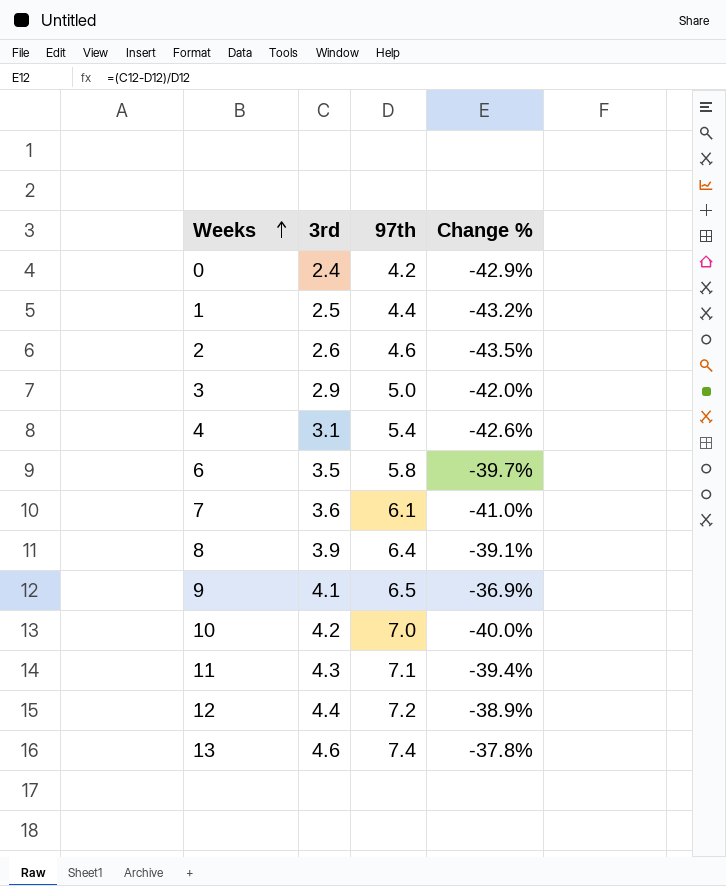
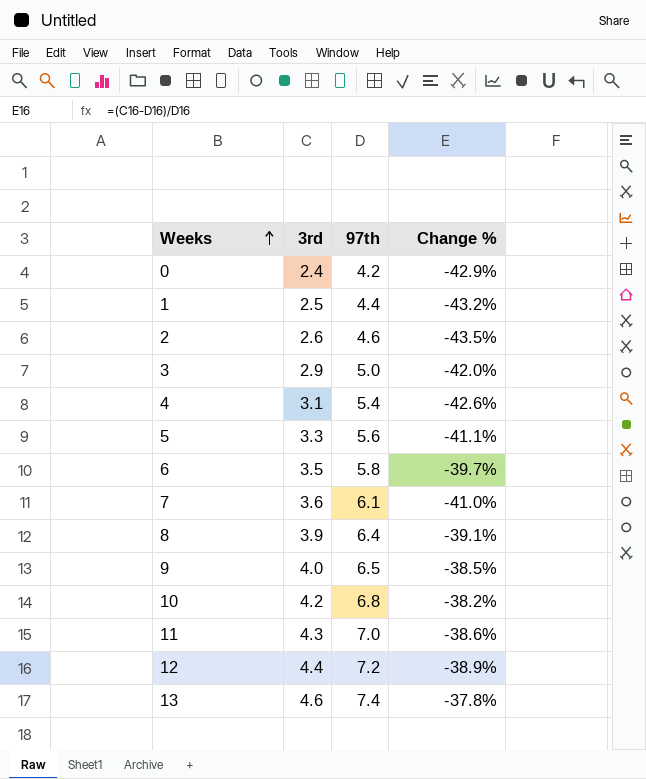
row 5: none -> 3.3 | 5.6 | -41.1%
9 | 3rd: 4.1 -> 4.0
9 | Change %: -36.9% -> -38.5%
10 | 97th: 7.0 -> 6.8
10 | Change %: -40.0% -> -38.2%
11 | 97th: 7.1 -> 7.0
11 | Change %: -39.4% -> -38.6%

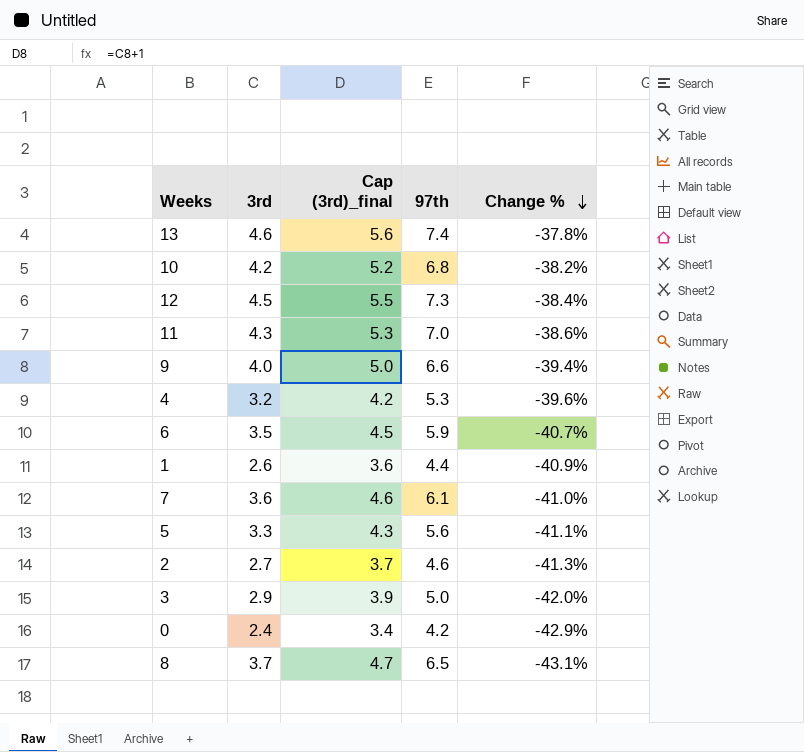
row order: Weeks ascending -> Change % descending
column Cap (3rd)_final | formula: none -> [3rd] + 1
12 | 3rd: 4.4 -> 4.5
12 | 97th: 7.2 -> 7.3
12 | Change %: -38.9% -> -38.4%
9 | 97th: 6.5 -> 6.6
9 | Change %: -38.5% -> -39.4%
4 | 3rd: 3.1 -> 3.2
4 | 97th: 5.4 -> 5.3
4 | Change %: -42.6% -> -39.6%
6 | 97th: 5.8 -> 5.9
6 | Change %: -39.7% -> -40.7%
1 | 3rd: 2.5 -> 2.6
1 | Change %: -43.2% -> -40.9%
2 | 3rd: 2.6 -> 2.7
2 | Change %: -43.5% -> -41.3%
8 | 3rd: 3.9 -> 3.7
8 | 97th: 6.4 -> 6.5
8 | Change %: -39.1% -> -43.1%

